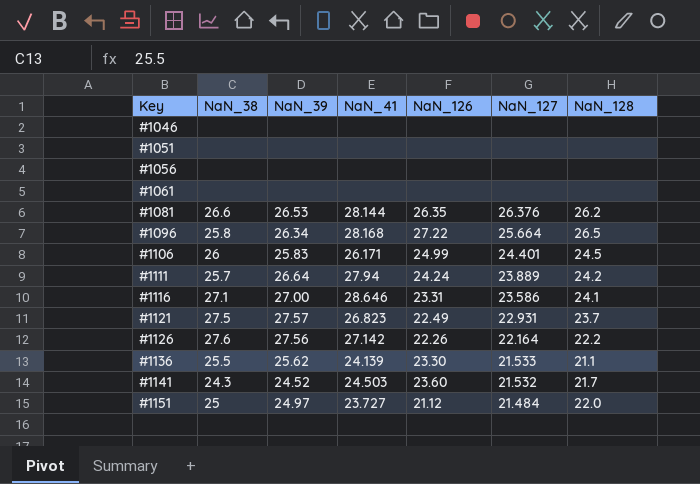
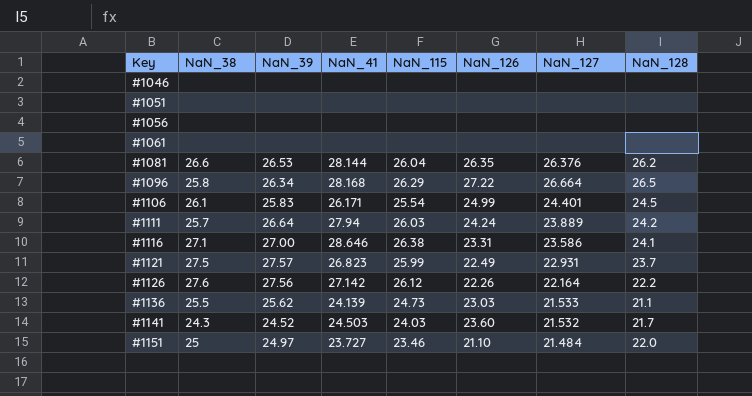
column NaN_115 | position: none -> 5
#1096 | NaN_127: 25.664 -> 26.664
#1106 | NaN_38: 26 -> 26.1
#1136 | NaN_126: 23.30 -> 23.03
#1151 | NaN_126: 21.12 -> 21.10

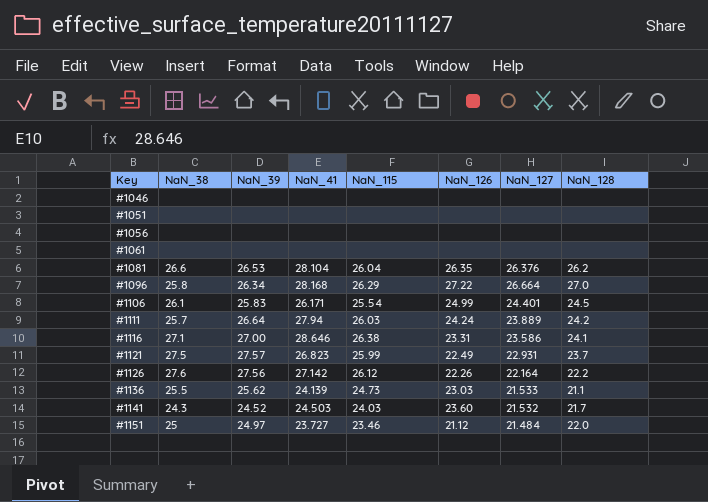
#1081 | NaN_41: 28.144 -> 28.104
#1096 | NaN_128: 26.5 -> 27.0
#1151 | NaN_126: 21.10 -> 21.12

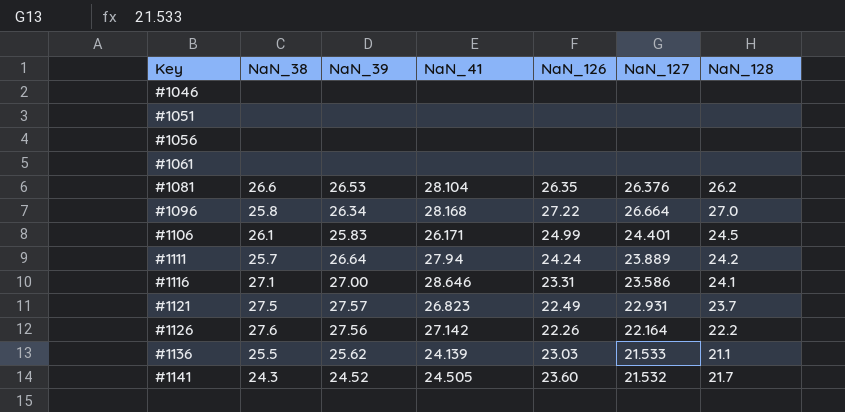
column NaN_115 | position: 5 -> none
row #1151: 25 | 24.97 | 23.727 | 23.46 | 21.12 | 21.484 | 22.0 -> none
#1141 | NaN_41: 24.503 -> 24.505

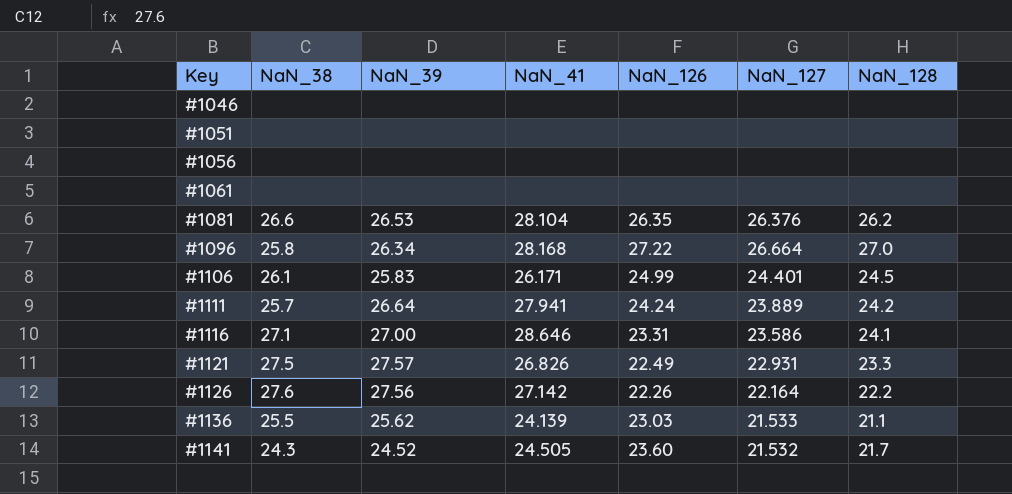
#1111 | NaN_41: 27.94 -> 27.941
#1121 | NaN_41: 26.823 -> 26.826
#1121 | NaN_128: 23.7 -> 23.3

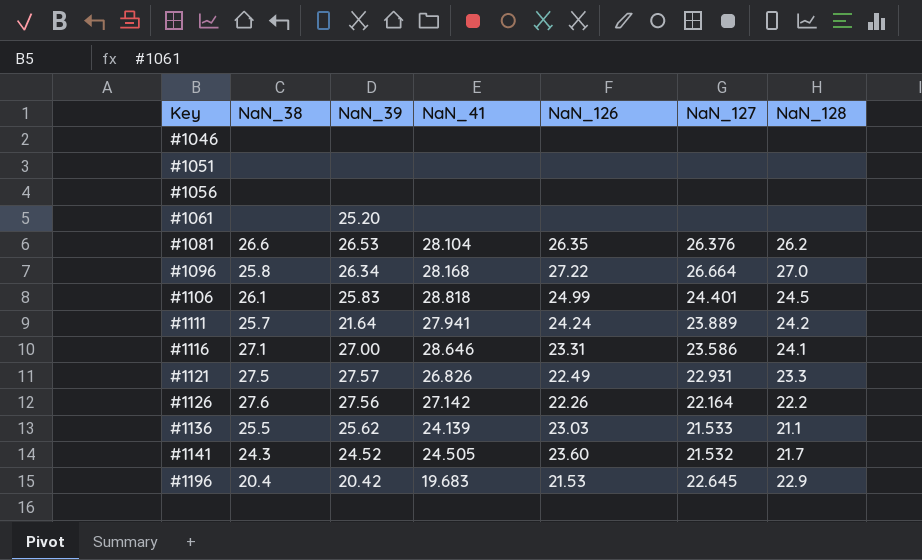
#1061 | NaN_39: none -> 25.20
#1106 | NaN_41: 26.171 -> 28.818
#1111 | NaN_39: 26.64 -> 21.64
row #1196: none -> 20.4 | 20.42 | 19.683 | 21.53 | 22.645 | 22.9

